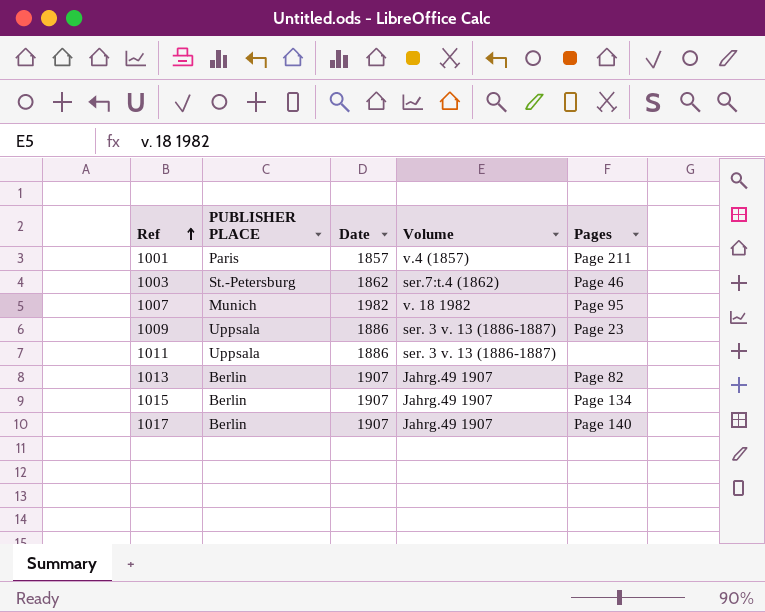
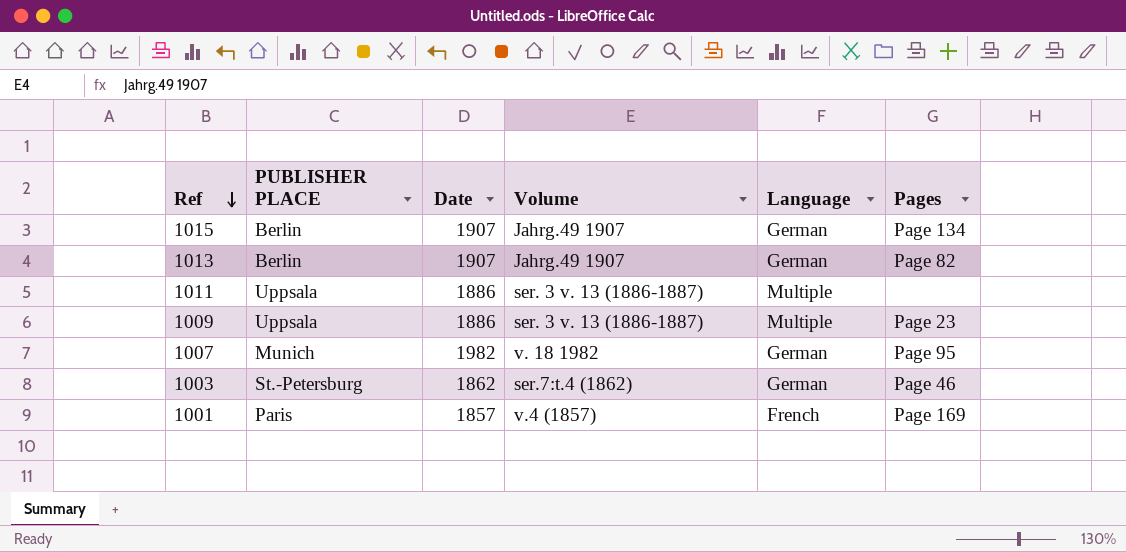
row order: Ref ascending -> Ref descending
column Language | position: none -> 5
row 1017: Berlin | 1907 | Jahrg.49 1907 | Page 140 -> none
1001 | Pages: Page 211 -> Page 169

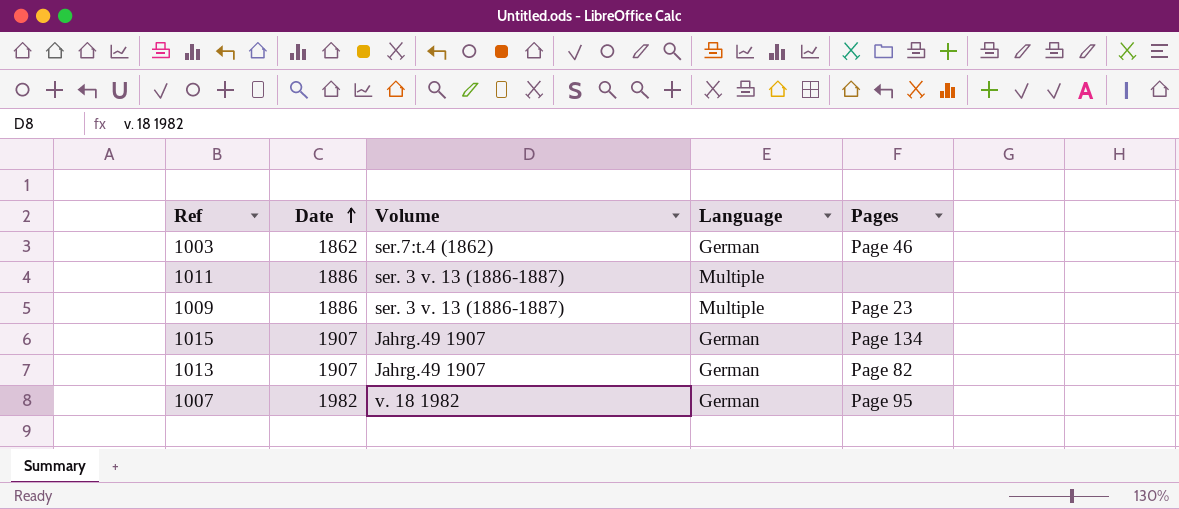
row order: Ref descending -> Date ascending
column PUBLISHER PLACE | position: 2 -> none
row 1001: Paris | 1857 | v.4 (1857) | French | Page 169 -> none

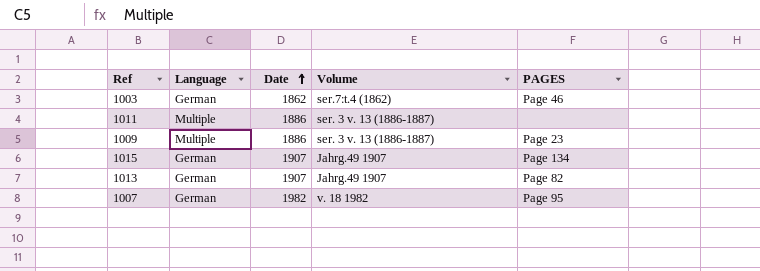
column Language | position: 4 -> 2
column name: Pages -> PAGES

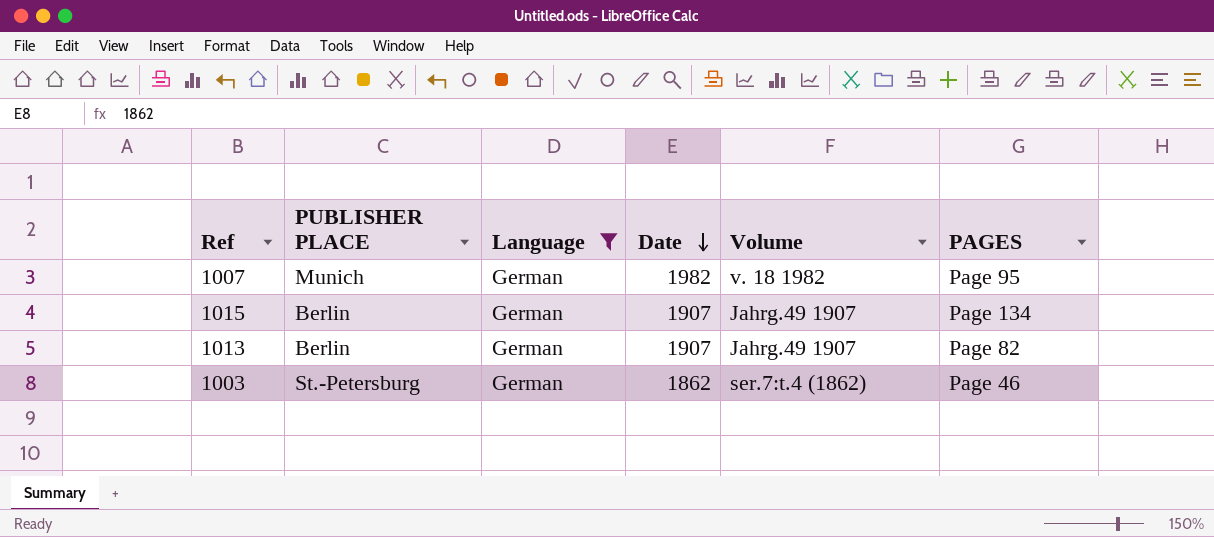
filter: none -> Language = German
row order: Date ascending -> Date descending
column PUBLISHER PLACE | position: none -> 2

